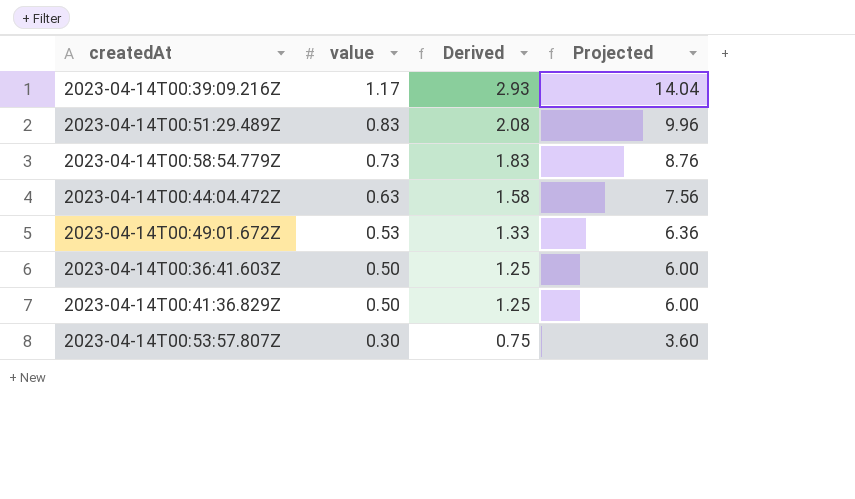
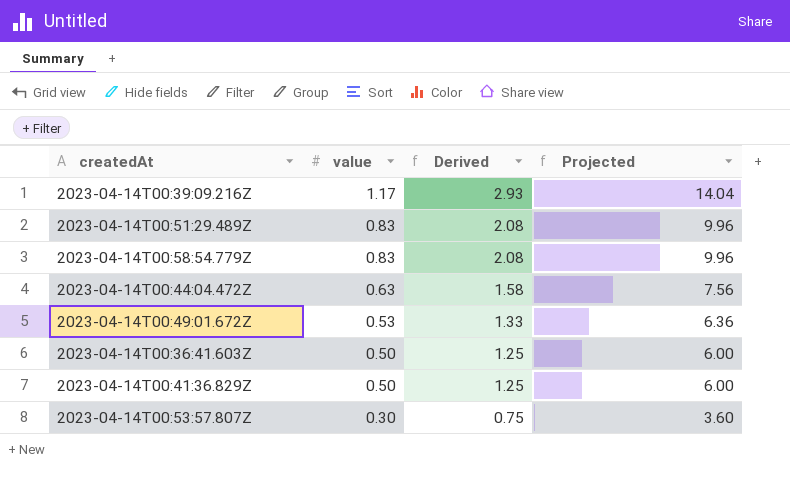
2023-04-14T00:58:54.779Z | value: 0.73 -> 0.83
2023-04-14T00:58:54.779Z | Derived: 1.83 -> 2.08
2023-04-14T00:58:54.779Z | Projected: 8.76 -> 9.96

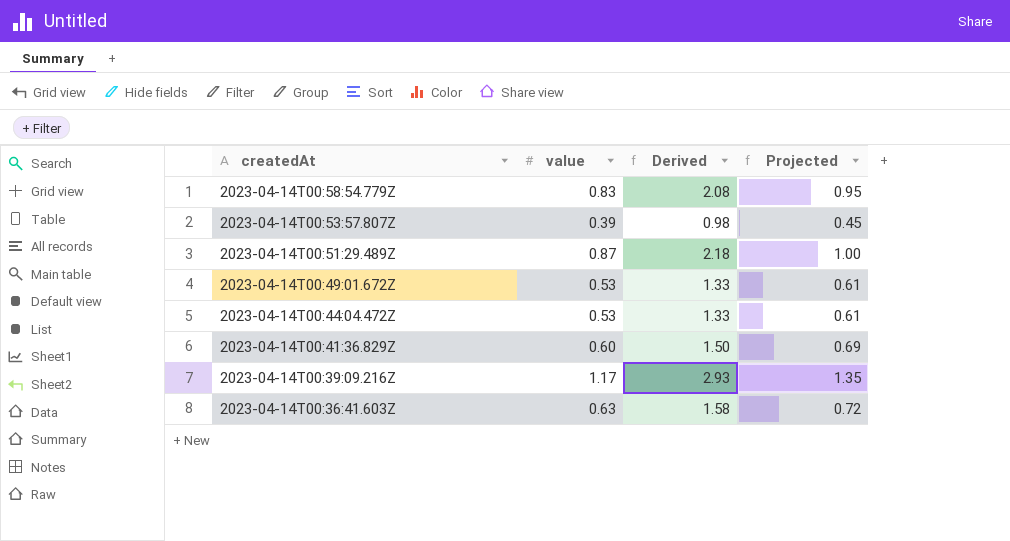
row order: value descending -> createdAt descending
column Projected | formula: [value] * 12 -> [value] * 1.15
2023-04-14T00:53:57.807Z | value: 0.30 -> 0.39
2023-04-14T00:53:57.807Z | Derived: 0.75 -> 0.98
2023-04-14T00:51:29.489Z | value: 0.83 -> 0.87
2023-04-14T00:51:29.489Z | Derived: 2.08 -> 2.18
2023-04-14T00:44:04.472Z | value: 0.63 -> 0.53
2023-04-14T00:44:04.472Z | Derived: 1.58 -> 1.33
2023-04-14T00:41:36.829Z | value: 0.50 -> 0.60
2023-04-14T00:41:36.829Z | Derived: 1.25 -> 1.50
2023-04-14T00:36:41.603Z | value: 0.50 -> 0.63
2023-04-14T00:36:41.603Z | Derived: 1.25 -> 1.58

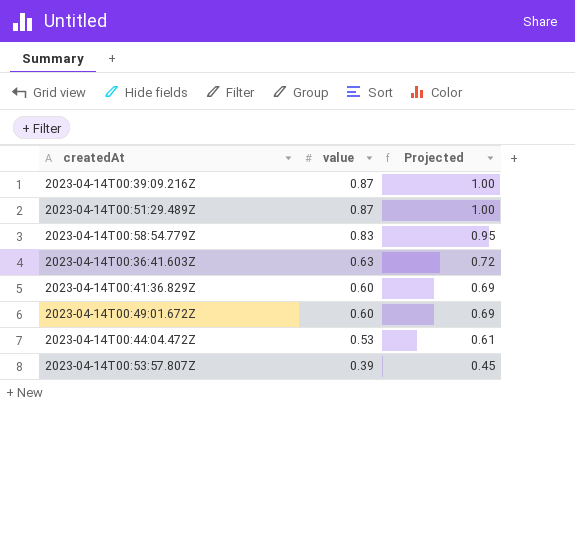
row order: createdAt descending -> value descending
column Derived | formula: [value] * 2.5 -> none
2023-04-14T00:39:09.216Z | value: 1.17 -> 0.87
2023-04-14T00:39:09.216Z | Projected: 1.35 -> 1.00
2023-04-14T00:49:01.672Z | value: 0.53 -> 0.60
2023-04-14T00:49:01.672Z | Projected: 0.61 -> 0.69

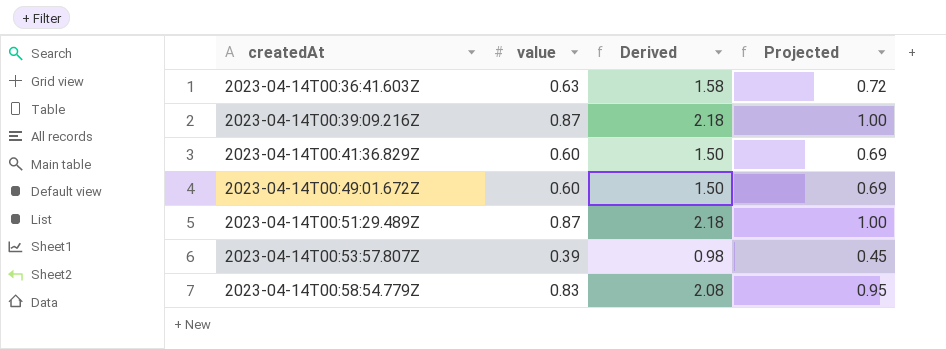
row order: value descending -> createdAt ascending
column Derived | formula: none -> [value] * 2.5
row 2023-04-14T00:44:04.472Z: 0.53 | 0.61 -> none

